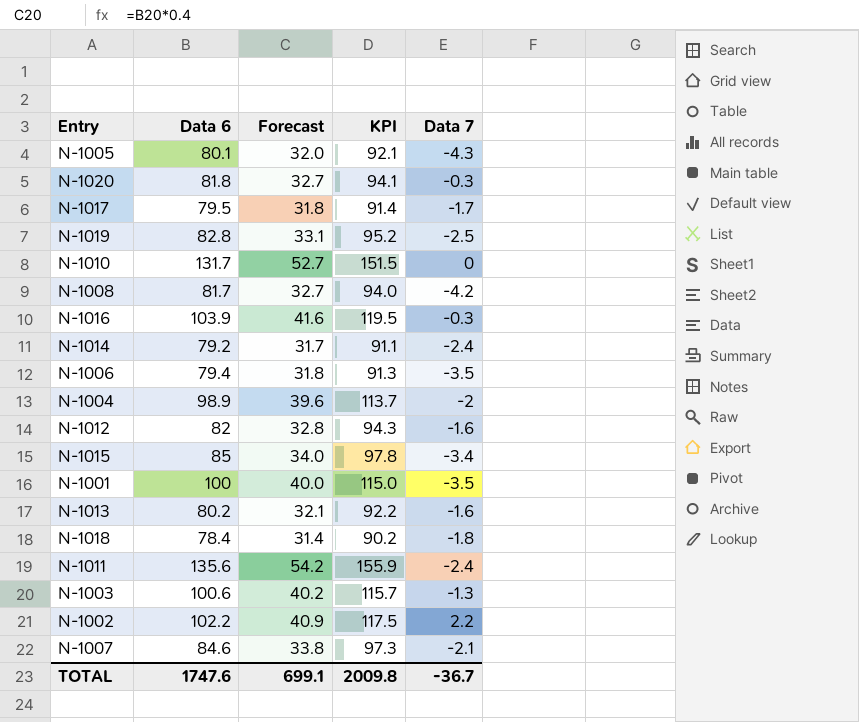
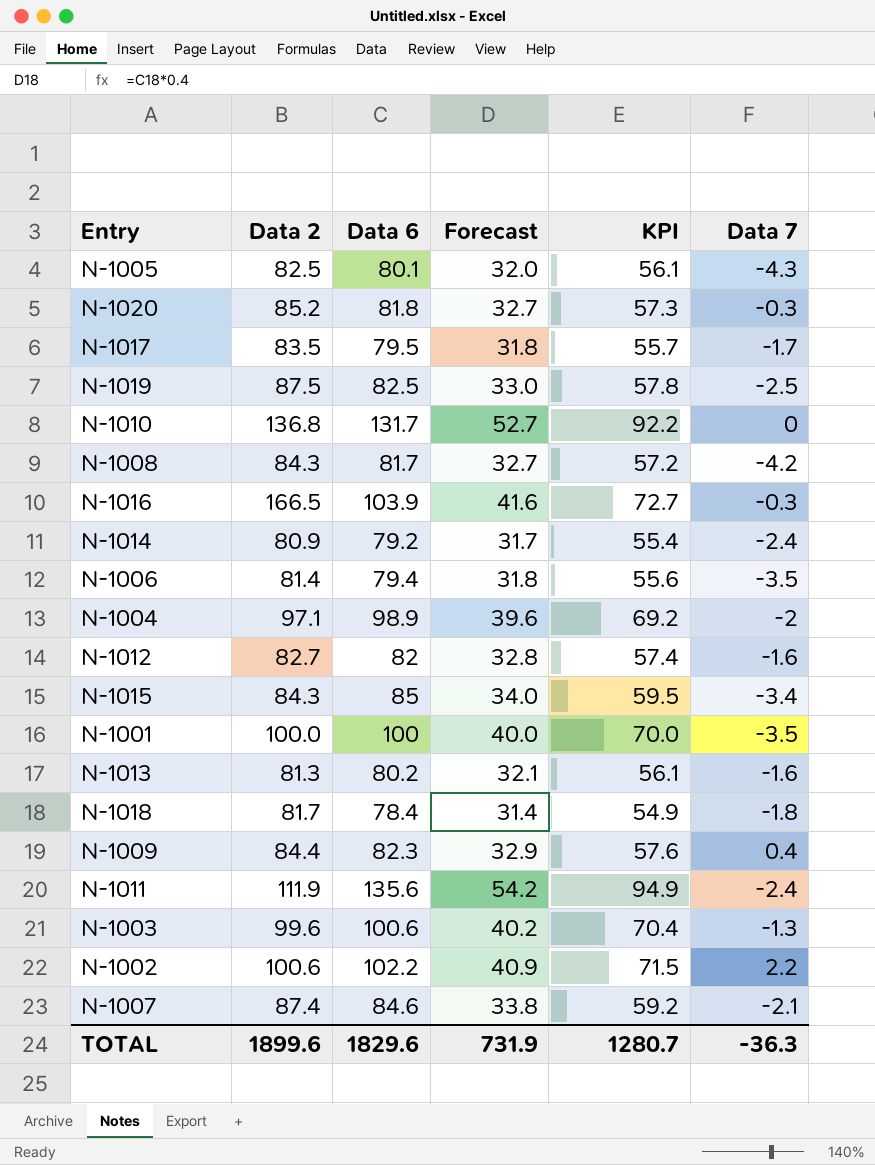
column Data 2 | position: none -> 2
column KPI | formula: [Data 6] * 1.15 -> [Data 6] * 0.7
N-1019 | Data 6: 82.8 -> 82.5
N-1019 | Forecast: 33.1 -> 33.0
row N-1009: none -> 84.4 | 82.3 | 32.9 | 57.6 | 0.4
TOTAL | Data 6: 1747.6 -> 1829.6
TOTAL | Forecast: 699.1 -> 731.9
TOTAL | KPI: 2009.8 -> 1280.7
TOTAL | Data 7: -36.7 -> -36.3

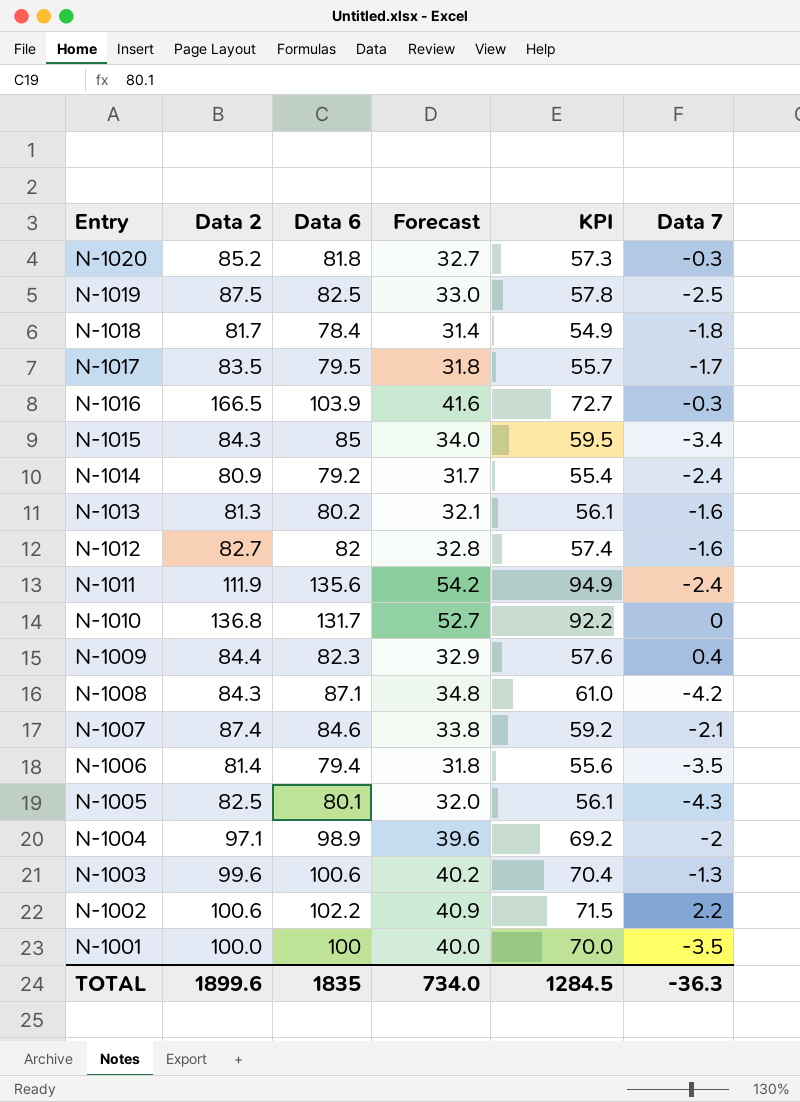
row order: none -> Entry descending
N-1008 | Data 6: 81.7 -> 87.1
N-1008 | Forecast: 32.7 -> 34.8
N-1008 | KPI: 57.2 -> 61.0
TOTAL | Data 6: 1829.6 -> 1835
TOTAL | Forecast: 731.9 -> 734.0
TOTAL | KPI: 1280.7 -> 1284.5

